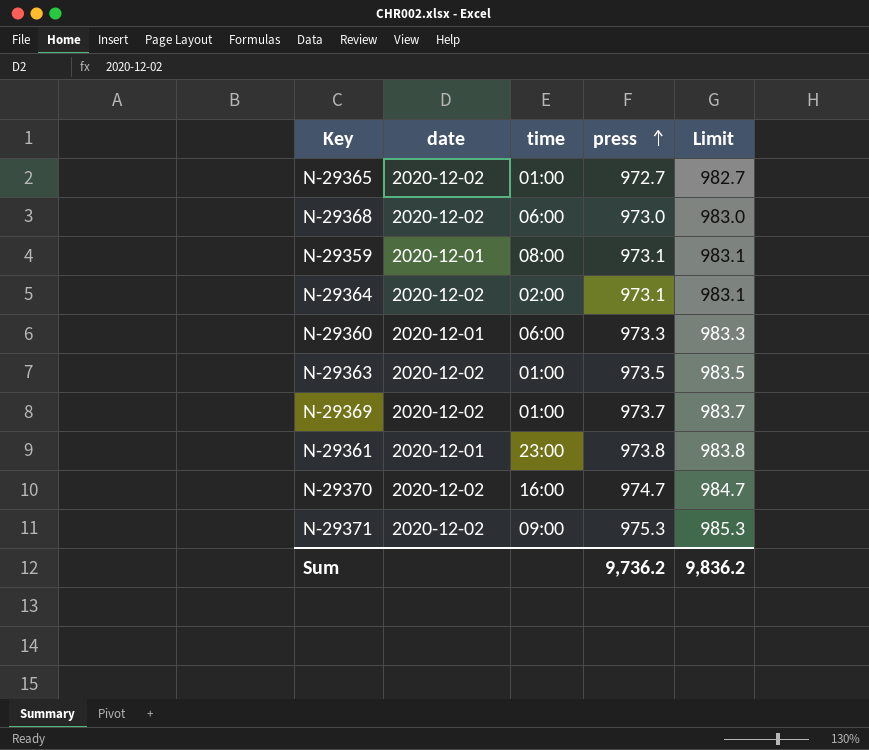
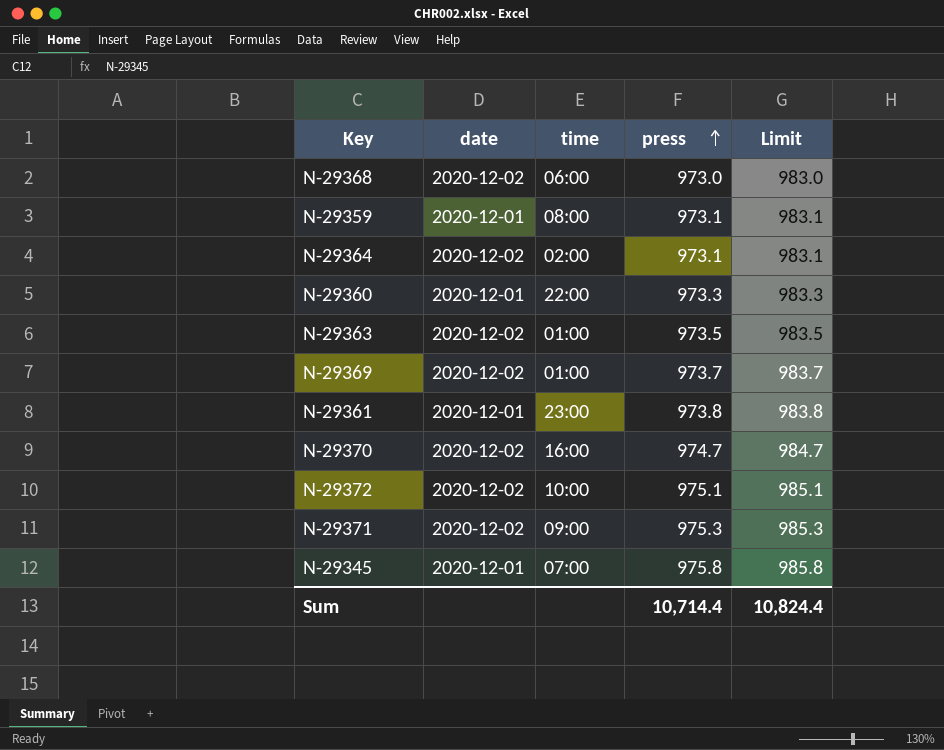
row N-29365: 2020-12-02 | 01:00 | 972.7 | 982.7 -> none
N-29360 | time: 06:00 -> 22:00
row N-29372: none -> 2020-12-02 | 10:00 | 975.1 | 985.1
row N-29345: none -> 2020-12-01 | 07:00 | 975.8 | 985.8
Sum | press: 9,736.2 -> 10,714.4
Sum | Limit: 9,836.2 -> 10,824.4

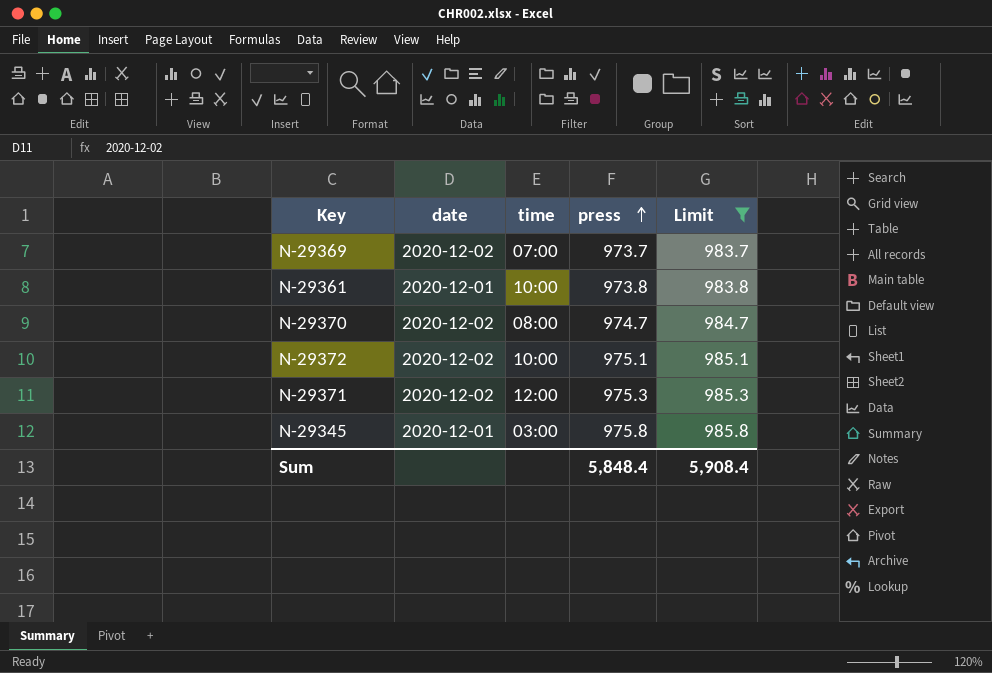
filter: none -> Limit >= 983.7
N-29369 | time: 01:00 -> 07:00
N-29361 | time: 23:00 -> 10:00
N-29370 | time: 16:00 -> 08:00
N-29371 | time: 09:00 -> 12:00
N-29345 | time: 07:00 -> 03:00
Sum | press: 10,714.4 -> 5,848.4
Sum | Limit: 10,824.4 -> 5,908.4

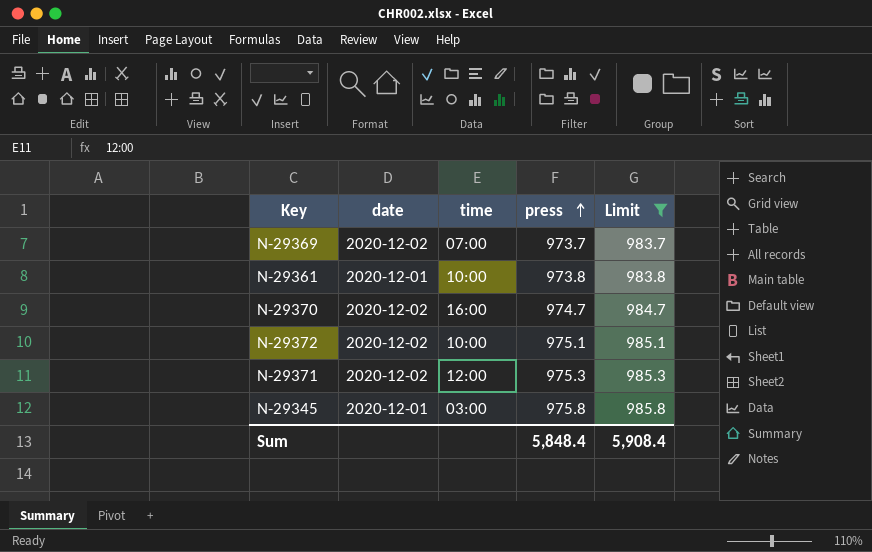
N-29370 | time: 08:00 -> 16:00

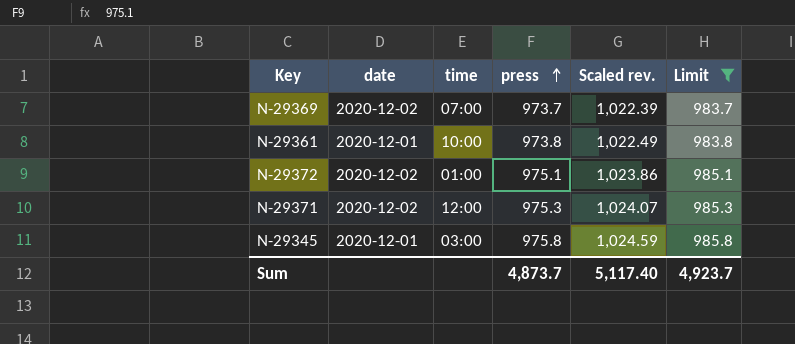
column Scaled rev. | formula: none -> [press] * 1.05
row N-29370: 2020-12-02 | 16:00 | 974.7 | 984.7 -> none
N-29372 | time: 10:00 -> 01:00
Sum | press: 5,848.4 -> 4,873.7
Sum | Limit: 5,908.4 -> 4,923.7

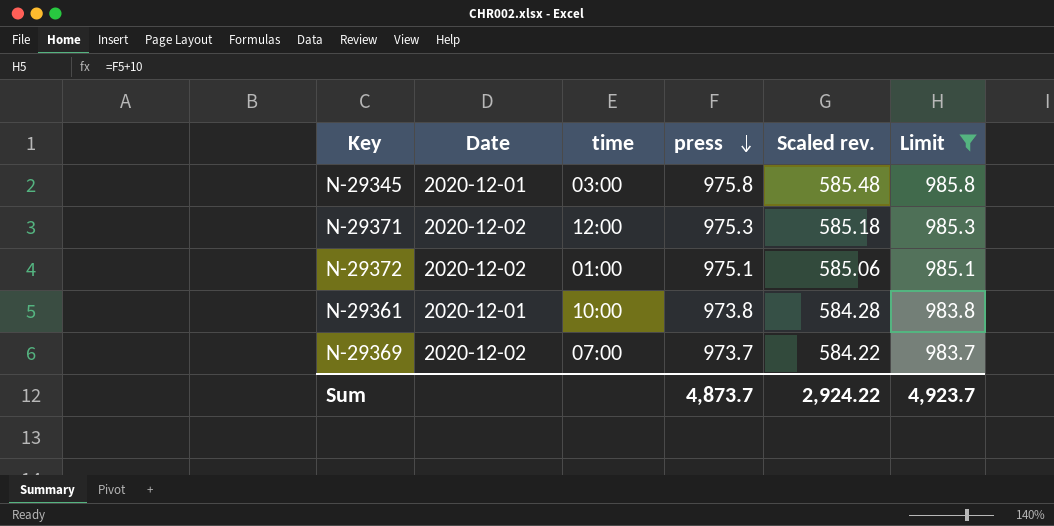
row order: press ascending -> press descending
column name: date -> Date
column Scaled rev. | formula: [press] * 1.05 -> [press] * 0.6
Sum | Scaled rev.: 5,117.40 -> 2,924.22

